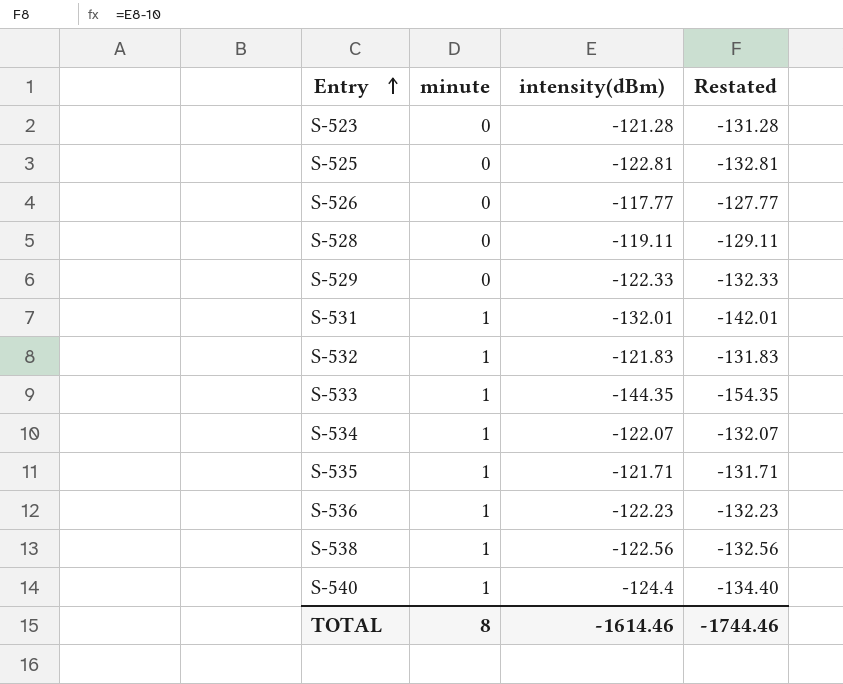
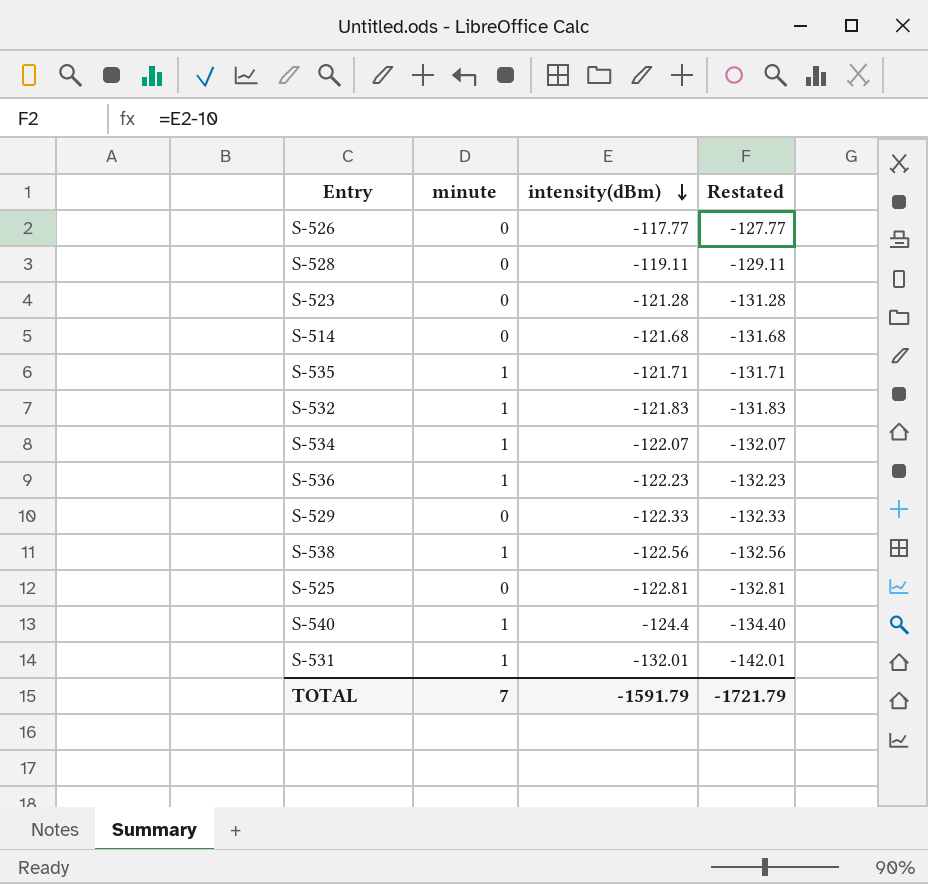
row order: Entry ascending -> intensity(dBm) descending
row S-533: 1 | -144.35 | -154.35 -> none
row S-514: none -> 0 | -121.68 | -131.68
TOTAL | minute: 8 -> 7
TOTAL | intensity(dBm): -1614.46 -> -1591.79
TOTAL | Restated: -1744.46 -> -1721.79

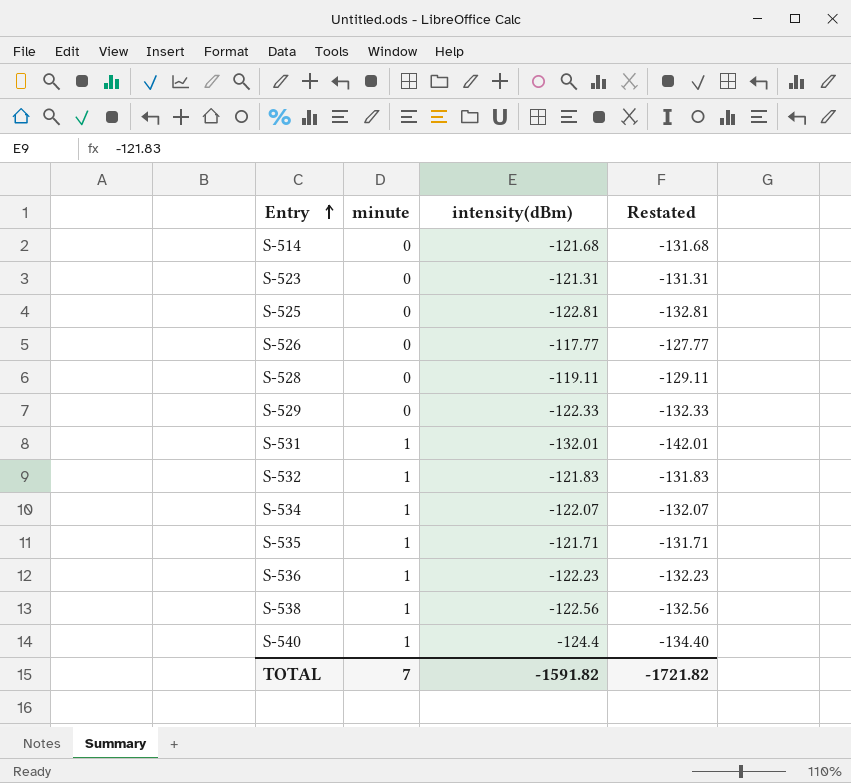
row order: intensity(dBm) descending -> Entry ascending
S-523 | intensity(dBm): -121.28 -> -121.31
S-523 | Restated: -131.28 -> -131.31
TOTAL | intensity(dBm): -1591.79 -> -1591.82
TOTAL | Restated: -1721.79 -> -1721.82

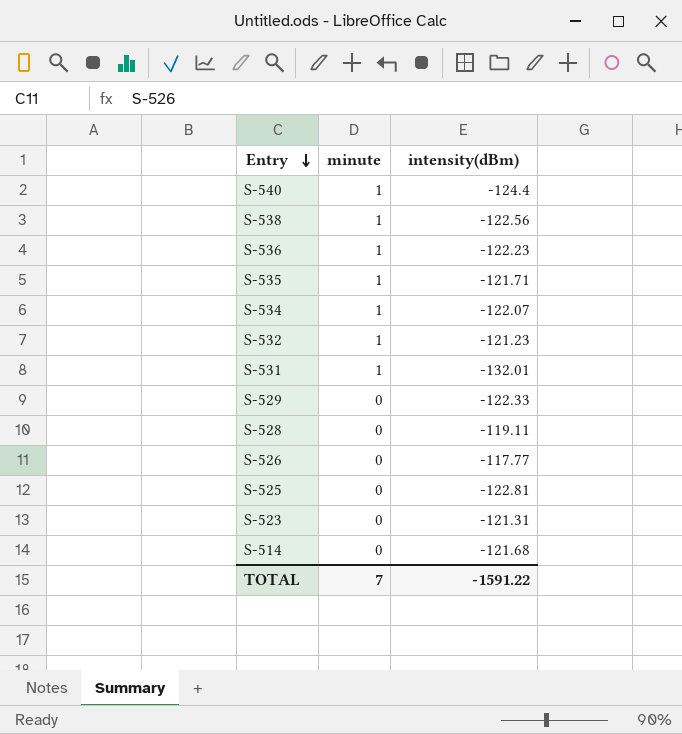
row order: Entry ascending -> Entry descending
column Restated | formula: [intensity(dBm)] - 10 -> none
S-532 | intensity(dBm): -121.83 -> -121.23
TOTAL | intensity(dBm): -1591.82 -> -1591.22

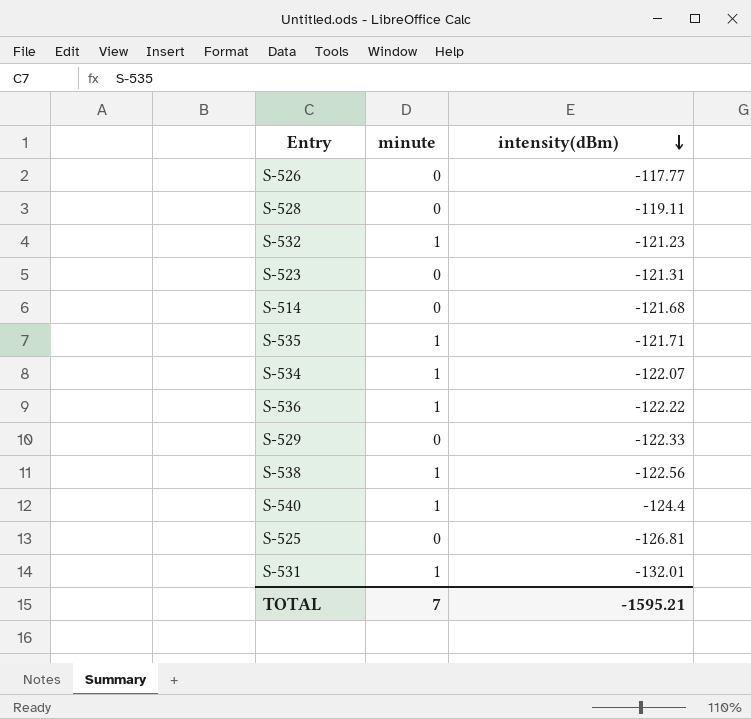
row order: Entry descending -> intensity(dBm) descending
S-536 | intensity(dBm): -122.23 -> -122.22
S-525 | intensity(dBm): -122.81 -> -126.81
TOTAL | intensity(dBm): -1591.22 -> -1595.21

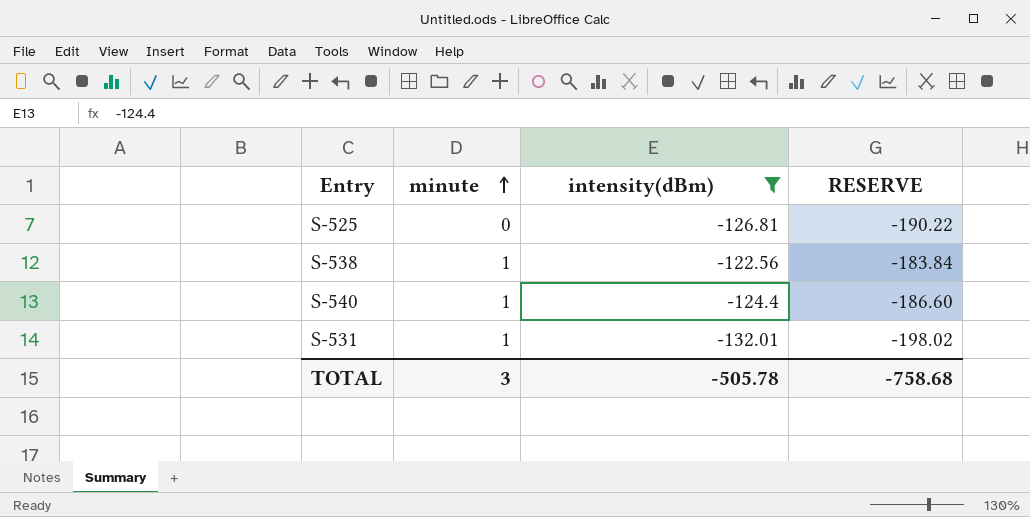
filter: none -> intensity(dBm) <= -122.56
row order: intensity(dBm) descending -> minute ascending
column RESERVE | formula: none -> [intensity(dBm)] * 1.5
TOTAL | minute: 7 -> 3
TOTAL | intensity(dBm): -1595.21 -> -505.78

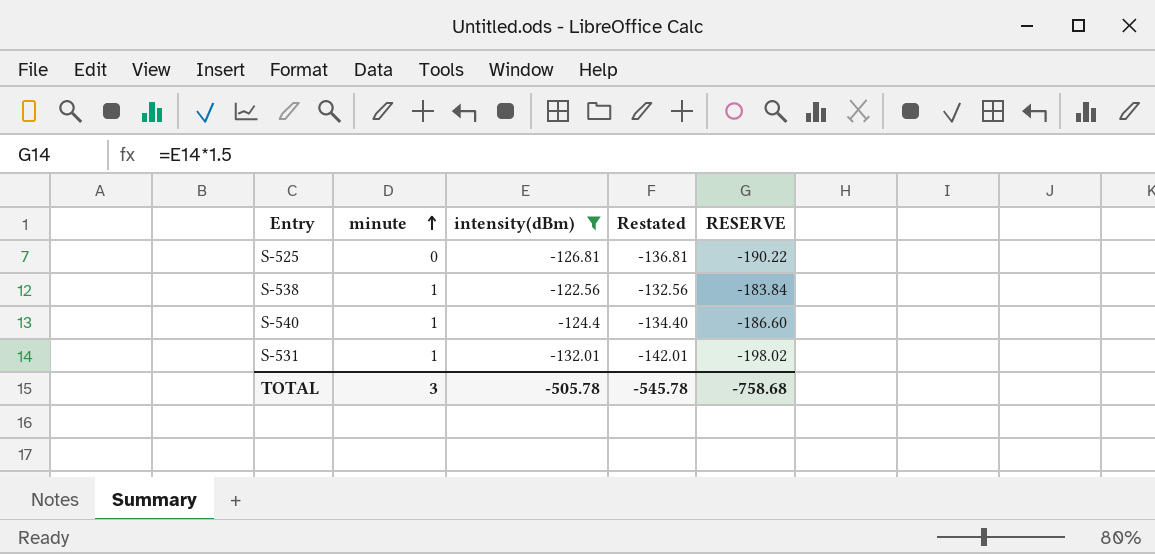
column Restated | formula: none -> [intensity(dBm)] - 10

